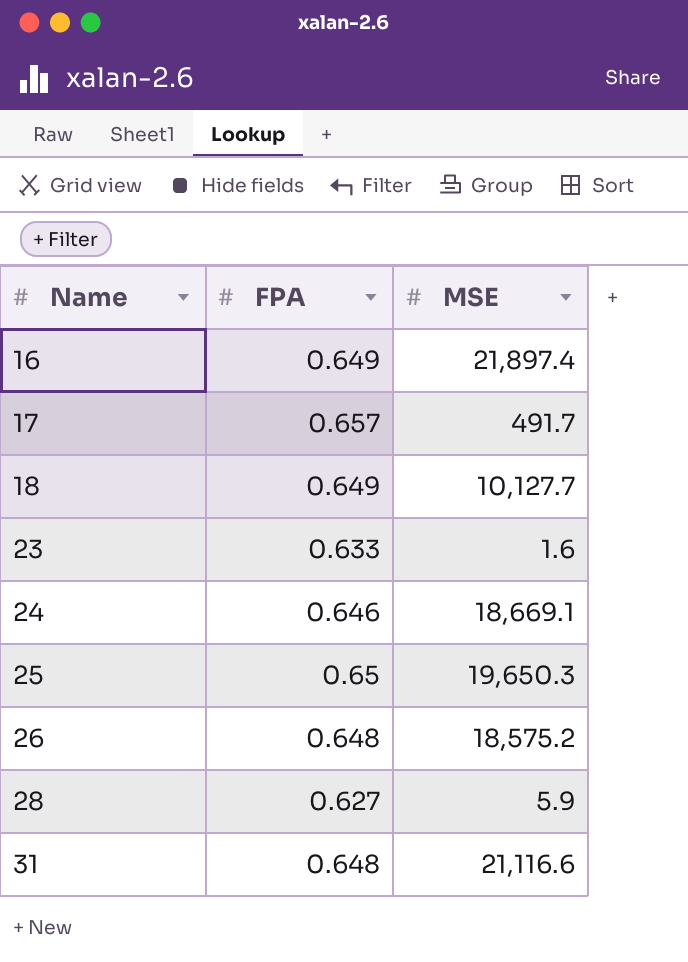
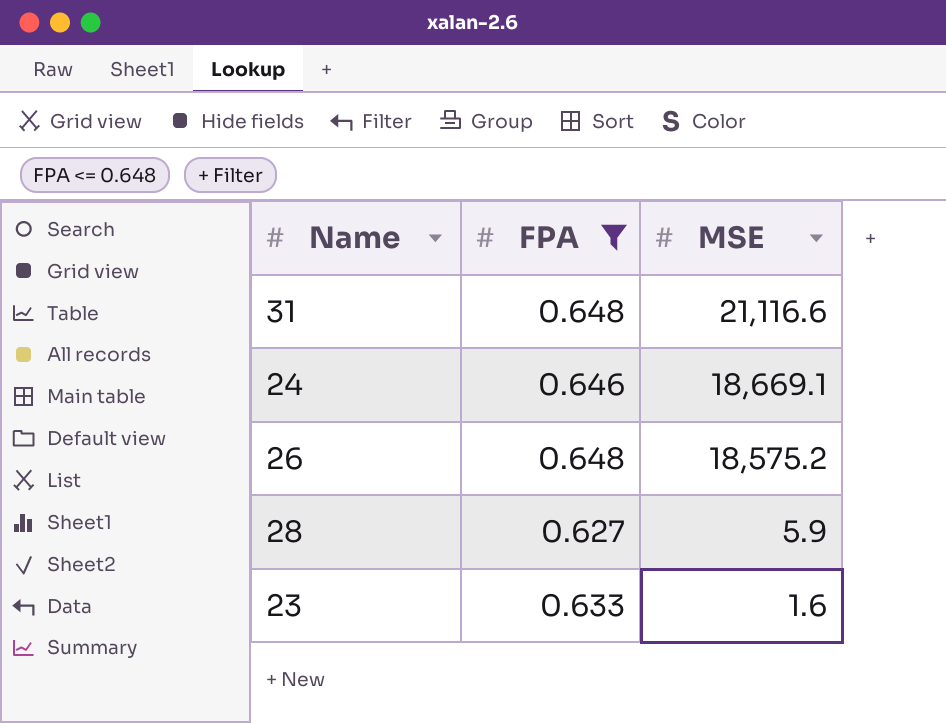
filter: none -> FPA <= 0.648
row order: Name ascending -> MSE descending

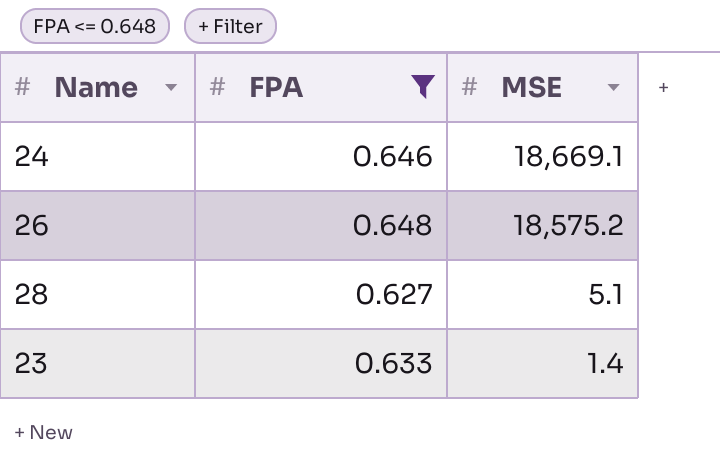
row 31: 0.648 | 21,116.6 -> none
28 | MSE: 5.9 -> 5.1
23 | MSE: 1.6 -> 1.4

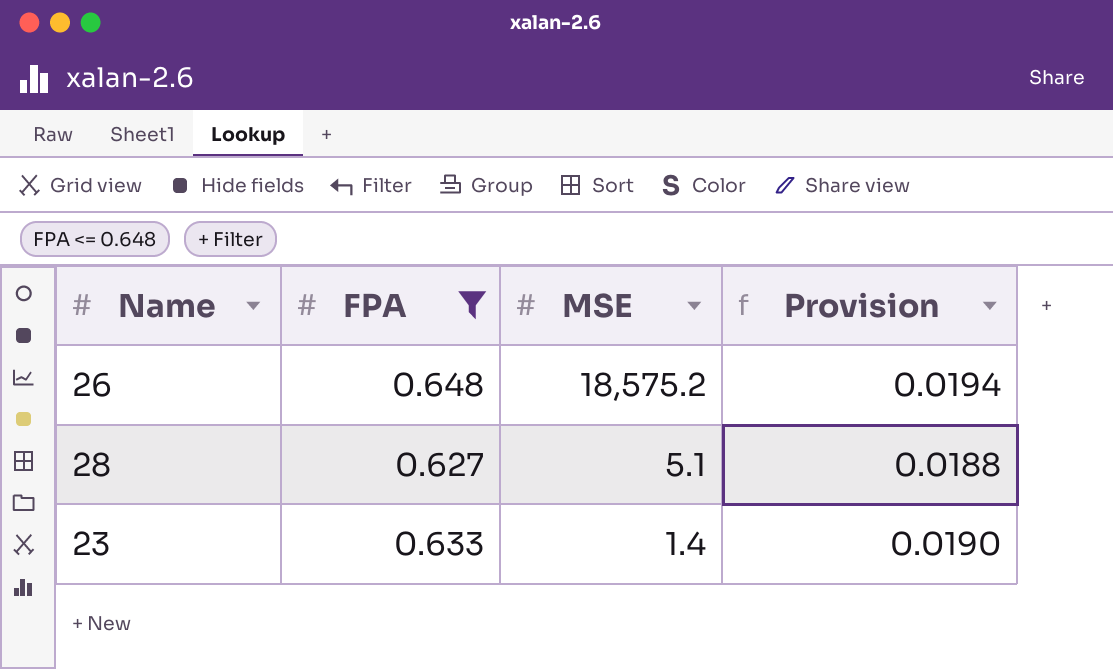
column Provision | formula: none -> [FPA] * 0.03
row 24: 0.646 | 18,669.1 -> none

